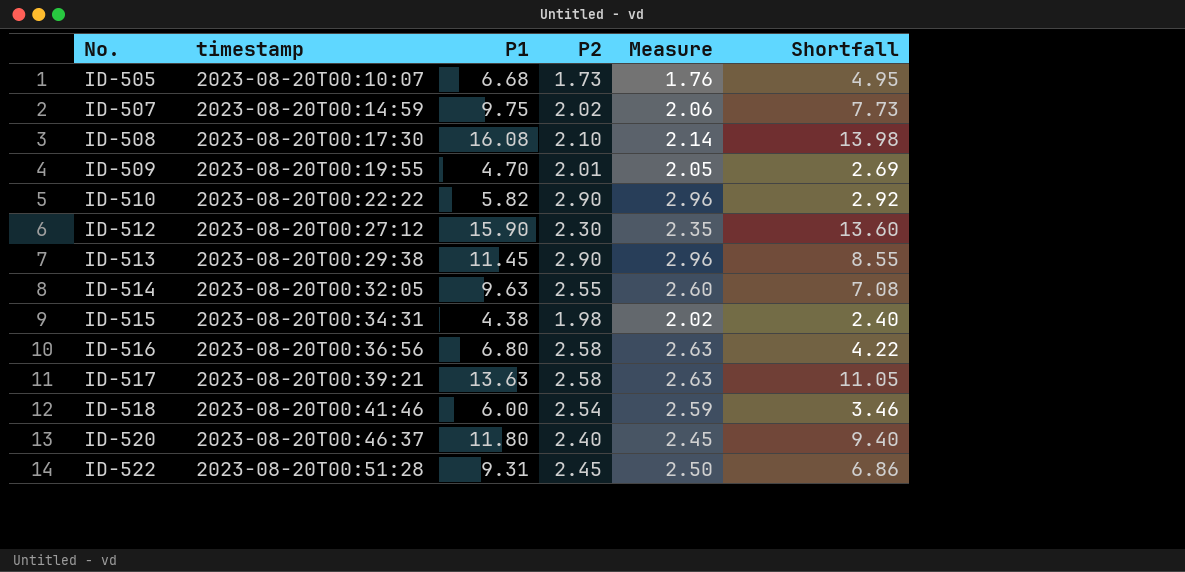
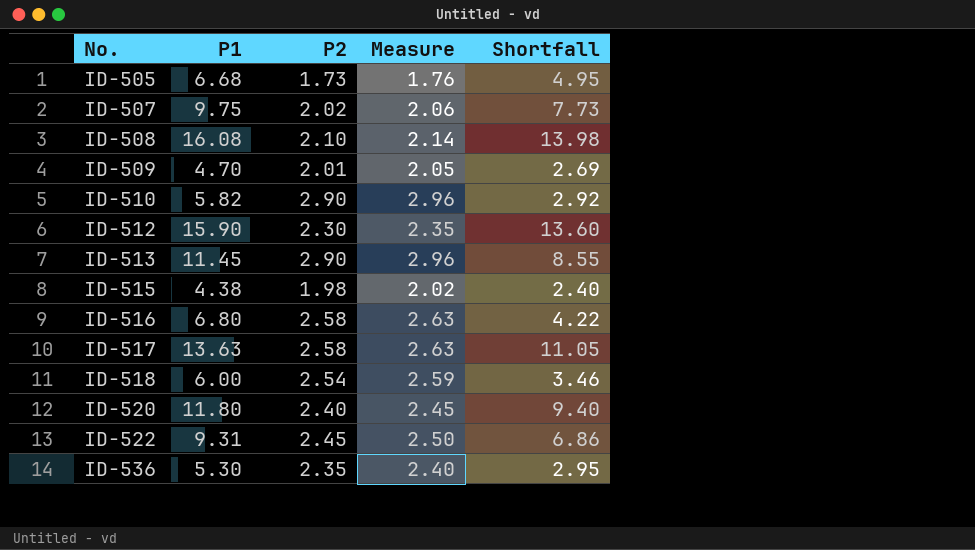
column timestamp | position: 2 -> none
row ID-514: 2023-08-20T00:32:05 | 9.63 | 2.55 | 2.60 | 7.08 -> none
row ID-536: none -> 5.30 | 2.35 | 2.40 | 2.95

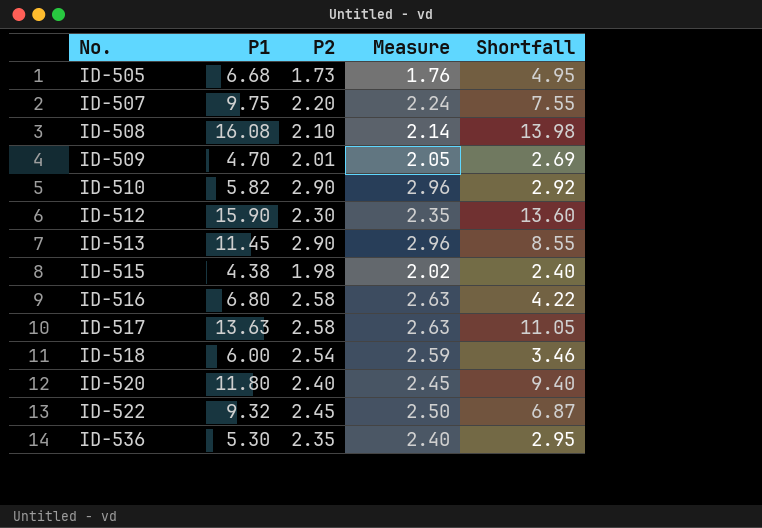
ID-507 | P2: 2.02 -> 2.20
ID-507 | Measure: 2.06 -> 2.24
ID-507 | Shortfall: 7.73 -> 7.55
ID-522 | P1: 9.31 -> 9.32
ID-522 | Shortfall: 6.86 -> 6.87

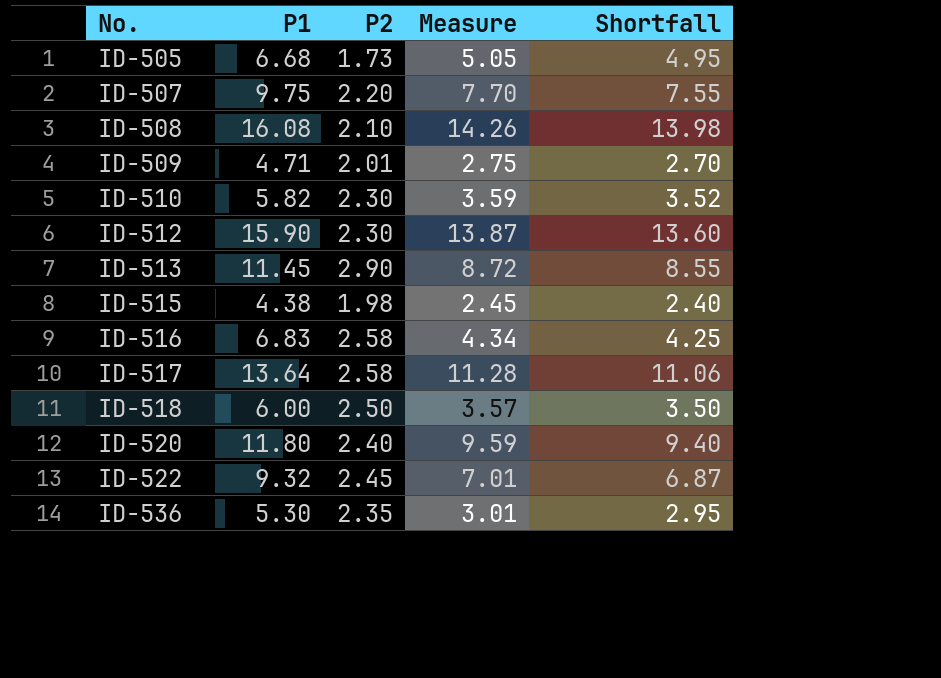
column Measure | formula: [P2] * 1.02 -> [Shortfall] * 1.02
ID-509 | P1: 4.70 -> 4.71
ID-509 | Shortfall: 2.69 -> 2.70
ID-510 | P2: 2.90 -> 2.30
ID-510 | Shortfall: 2.92 -> 3.52
ID-516 | P1: 6.80 -> 6.83
ID-516 | Shortfall: 4.22 -> 4.25
ID-517 | P1: 13.63 -> 13.64
ID-517 | Shortfall: 11.05 -> 11.06
ID-518 | P2: 2.54 -> 2.50
ID-518 | Shortfall: 3.46 -> 3.50

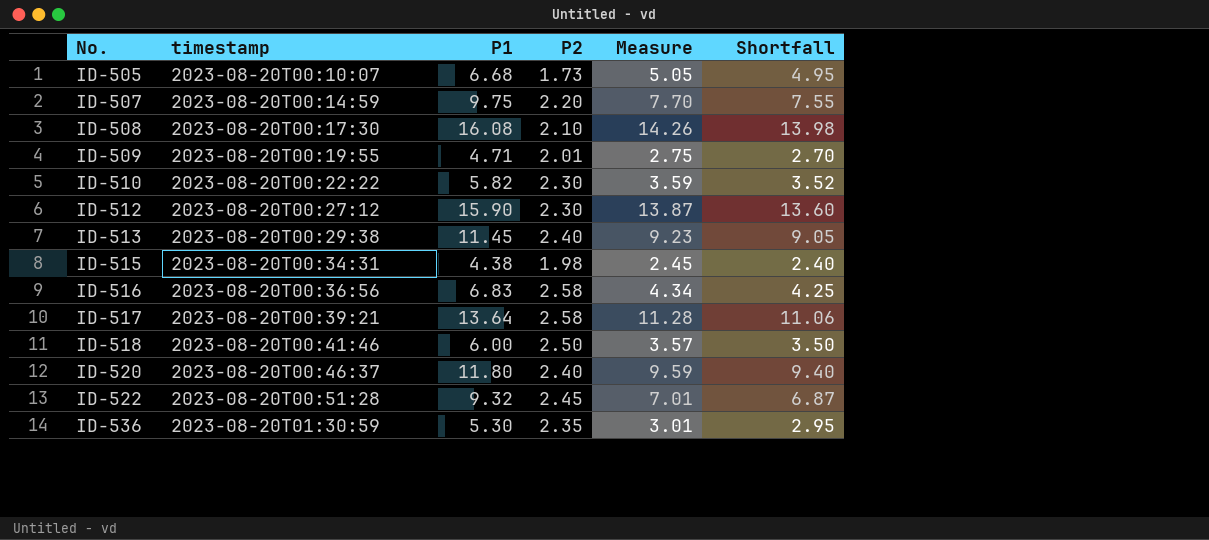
column timestamp | position: none -> 2
ID-513 | P2: 2.90 -> 2.40
ID-513 | Measure: 8.72 -> 9.23
ID-513 | Shortfall: 8.55 -> 9.05

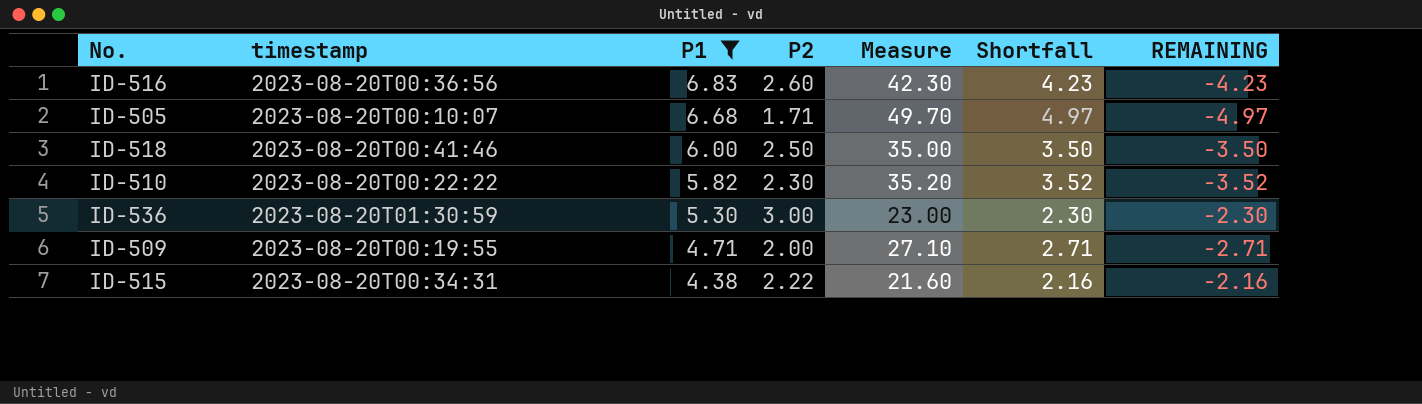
filter: none -> P1 <= 6.83
row order: No. ascending -> P1 descending
column Measure | formula: [Shortfall] * 1.02 -> [Shortfall] * 10
column REMAINING | formula: none -> [P2] - [P1]
ID-516 | P2: 2.58 -> 2.60
ID-516 | Shortfall: 4.25 -> 4.23
ID-505 | P2: 1.73 -> 1.71
ID-505 | Shortfall: 4.95 -> 4.97
ID-536 | P2: 2.35 -> 3.00
ID-536 | Shortfall: 2.95 -> 2.30
ID-509 | P2: 2.01 -> 2.00
ID-509 | Shortfall: 2.70 -> 2.71
ID-515 | P2: 1.98 -> 2.22
ID-515 | Shortfall: 2.40 -> 2.16

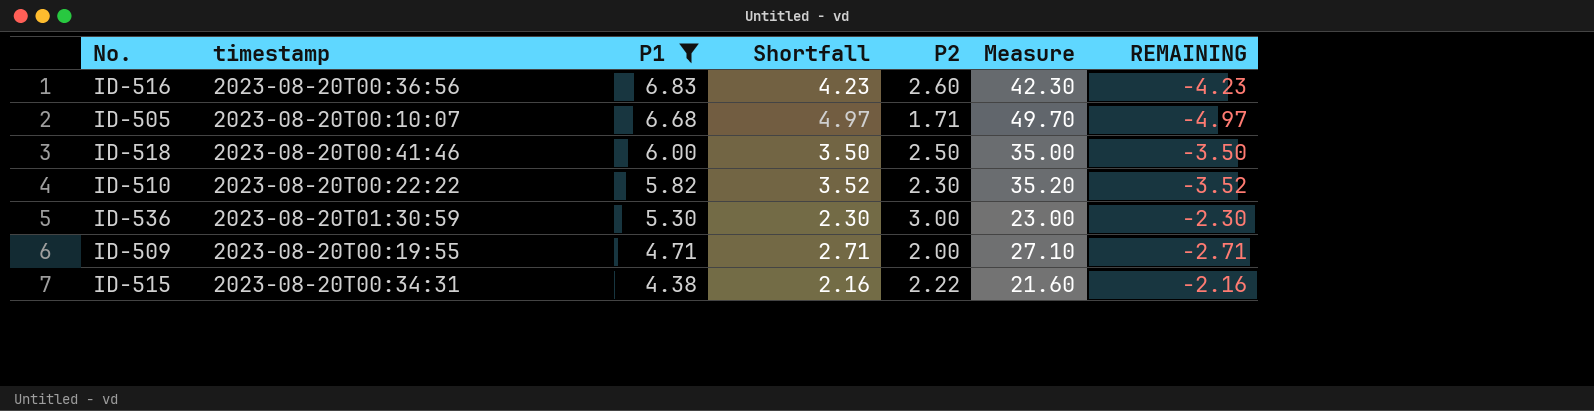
column Shortfall | position: 6 -> 4

